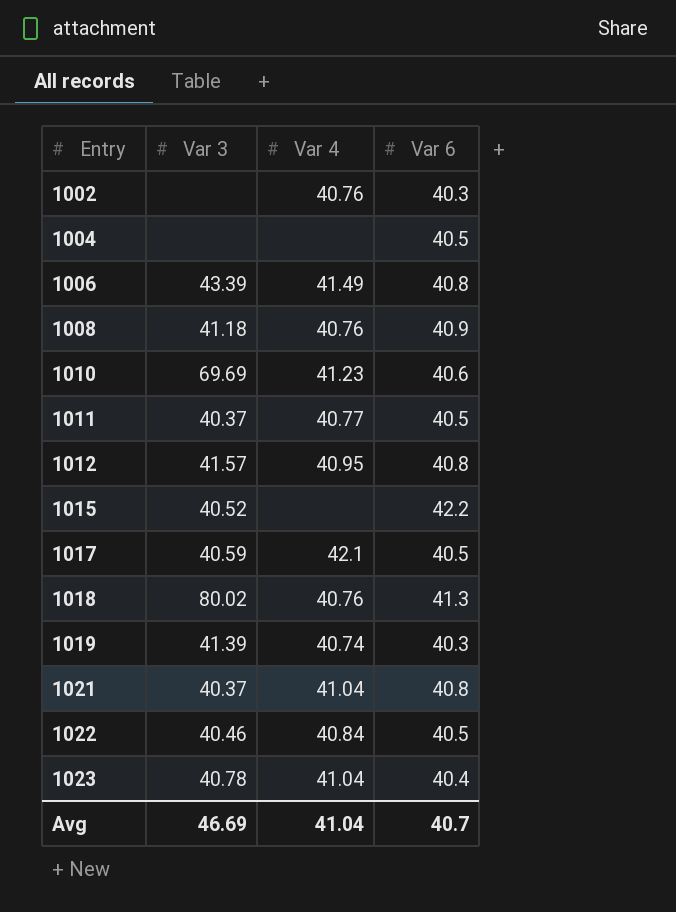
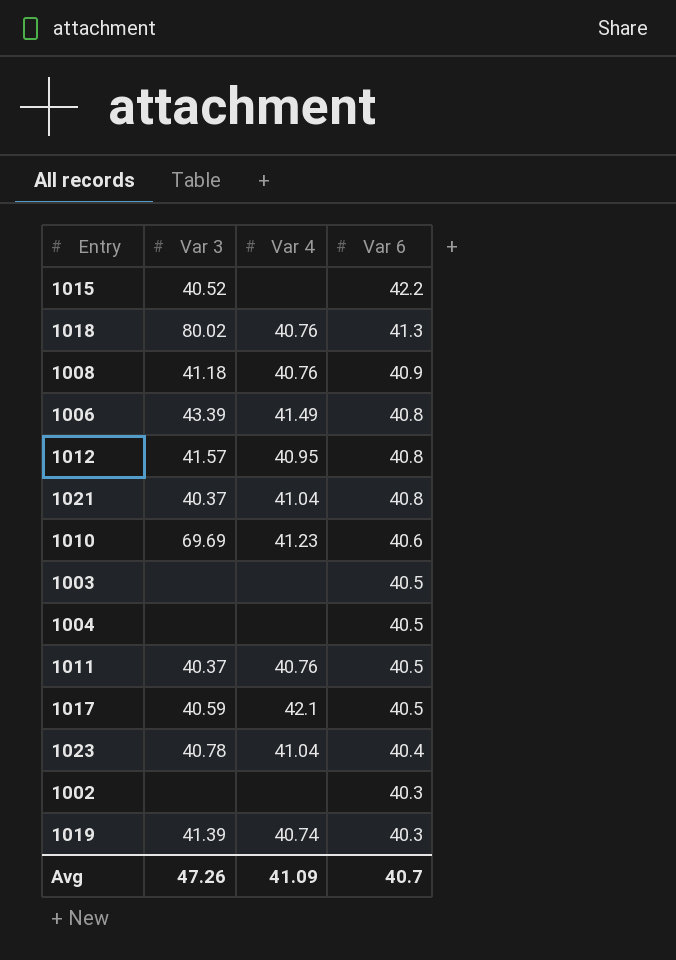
row order: Entry ascending -> Var 6 descending
row 1022: 40.46 | 40.84 | 40.5 -> none
row 1003: none -> none | none | 40.5
1011 | Var 4: 40.77 -> 40.76
1002 | Var 4: 40.76 -> none
Avg | Var 3: 46.69 -> 47.26
Avg | Var 4: 41.04 -> 41.09

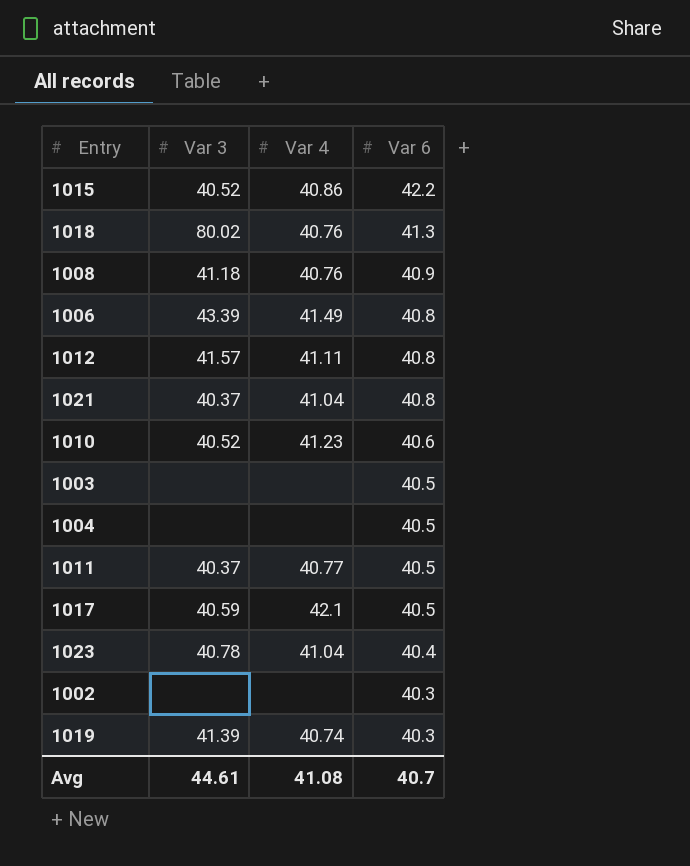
1015 | Var 4: none -> 40.86
1012 | Var 4: 40.95 -> 41.11
1010 | Var 3: 69.69 -> 40.52
1011 | Var 4: 40.76 -> 40.77
Avg | Var 3: 47.26 -> 44.61
Avg | Var 4: 41.09 -> 41.08

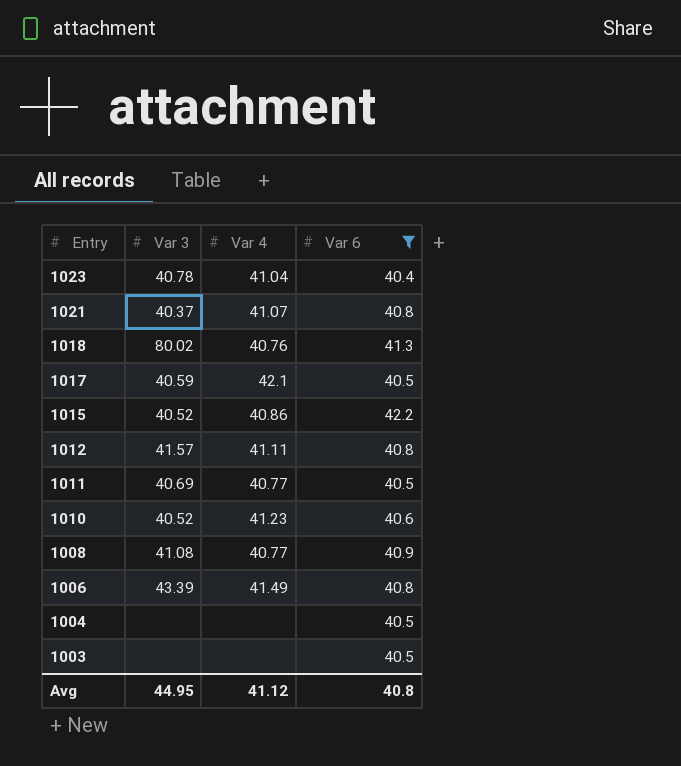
filter: none -> Var 6 != 40.3
row order: Var 6 descending -> Entry descending
1021 | Var 4: 41.04 -> 41.07
1011 | Var 3: 40.37 -> 40.69
1008 | Var 3: 41.18 -> 41.08
1008 | Var 4: 40.76 -> 40.77
Avg | Var 3: 44.61 -> 44.95
Avg | Var 4: 41.08 -> 41.12
Avg | Var 6: 40.7 -> 40.8

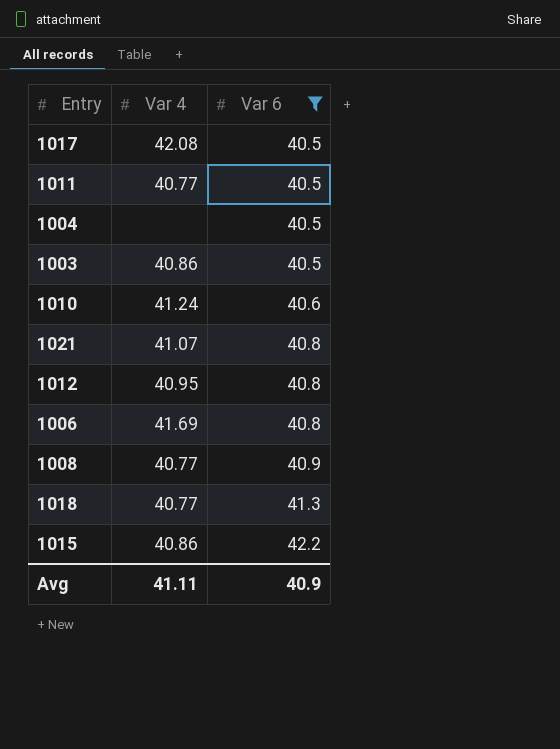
row order: Entry descending -> Var 6 ascending
column Var 3 | position: 2 -> none
row 1023: 40.78 | 41.04 | 40.4 -> none
1017 | Var 4: 42.1 -> 42.08
1003 | Var 4: none -> 40.86
1010 | Var 4: 41.23 -> 41.24
1012 | Var 4: 41.11 -> 40.95
1006 | Var 4: 41.49 -> 41.69
1018 | Var 4: 40.76 -> 40.77
Avg | Var 4: 41.12 -> 41.11
Avg | Var 6: 40.8 -> 40.9

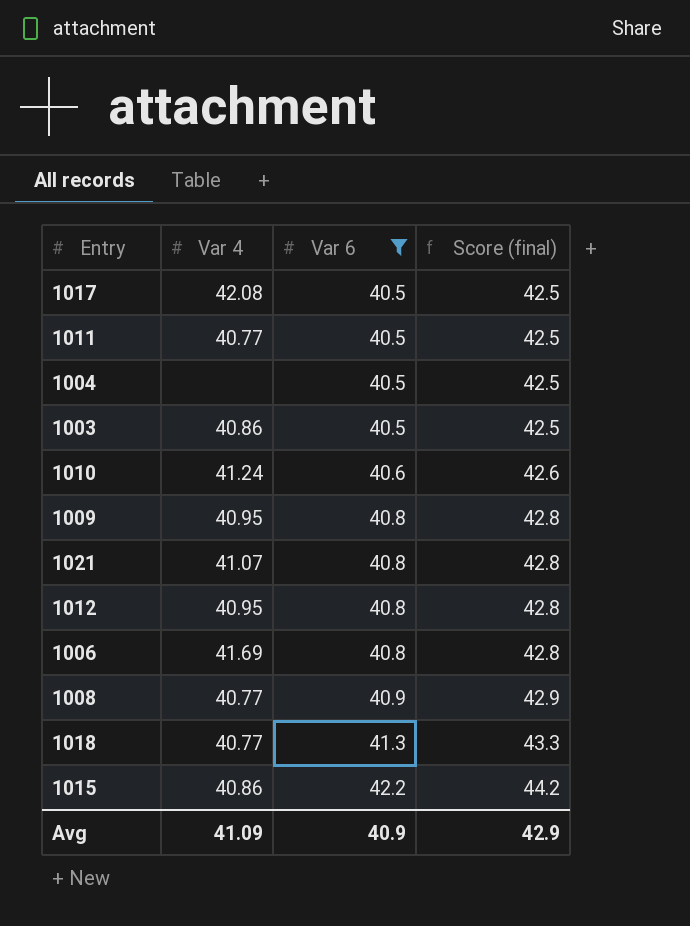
column Score (final) | formula: none -> [Var 6] + 2
row 1009: none -> 40.95 | 40.8 | 42.8
Avg | Var 4: 41.11 -> 41.09

